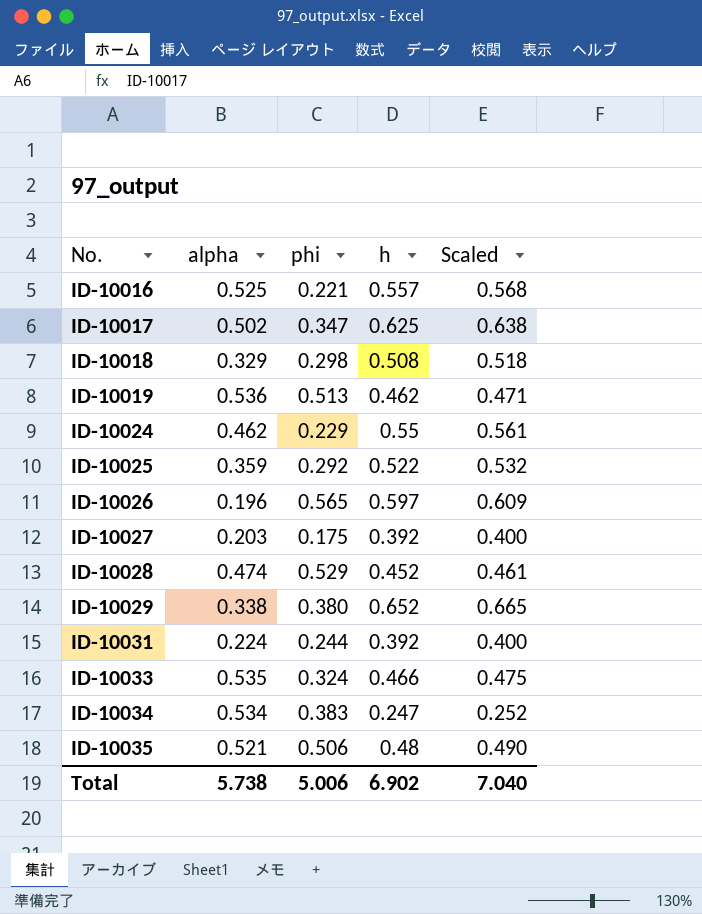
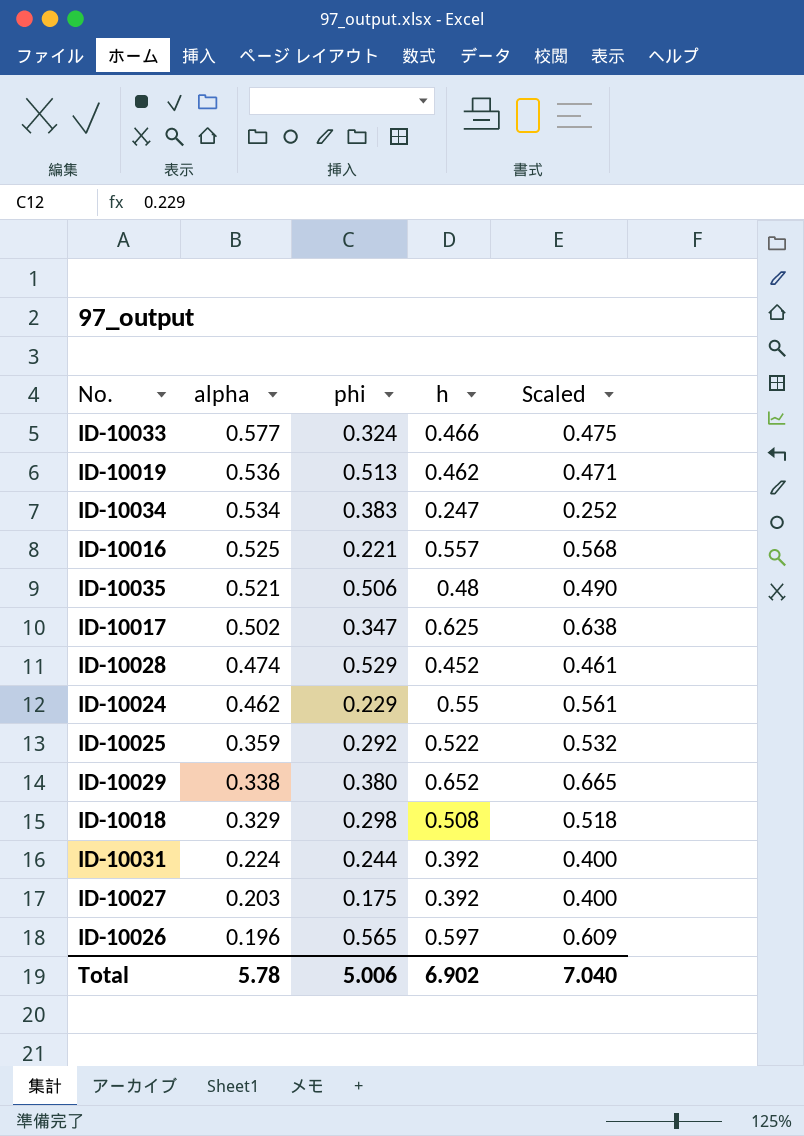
row order: No. ascending -> alpha descending
ID-10033 | alpha: 0.535 -> 0.577
Total | alpha: 5.738 -> 5.78

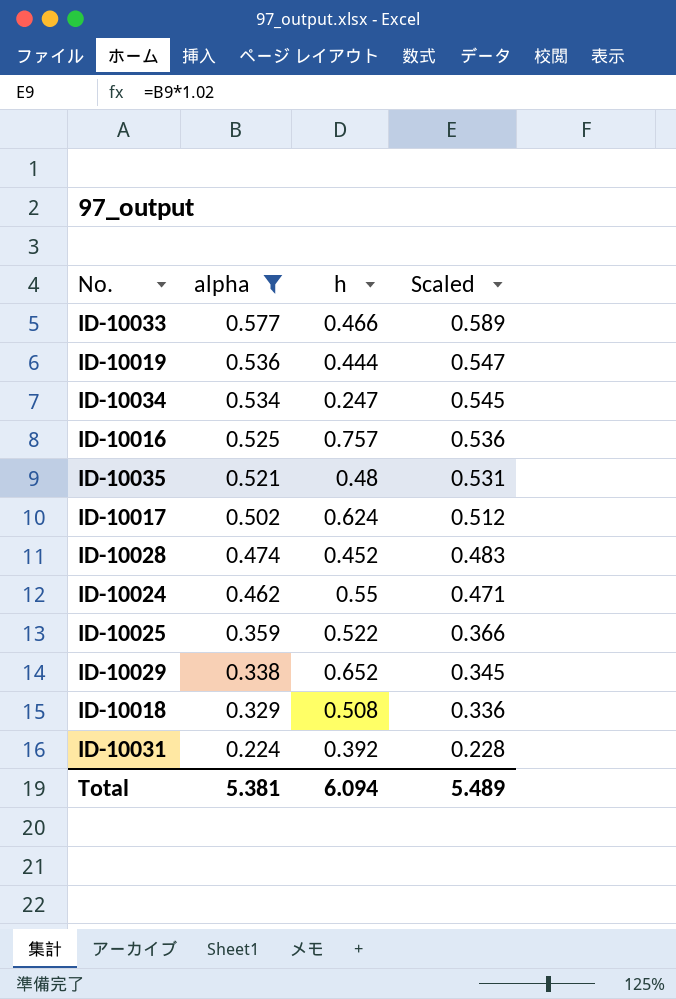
filter: none -> alpha >= 0.224
column phi | position: 3 -> none
column Scaled | formula: [h] * 1.02 -> [alpha] * 1.02
ID-10019 | h: 0.462 -> 0.444
ID-10016 | h: 0.557 -> 0.757
ID-10017 | h: 0.625 -> 0.624
Total | alpha: 5.78 -> 5.381
Total | h: 6.902 -> 6.094
Total | Scaled: 7.040 -> 5.489

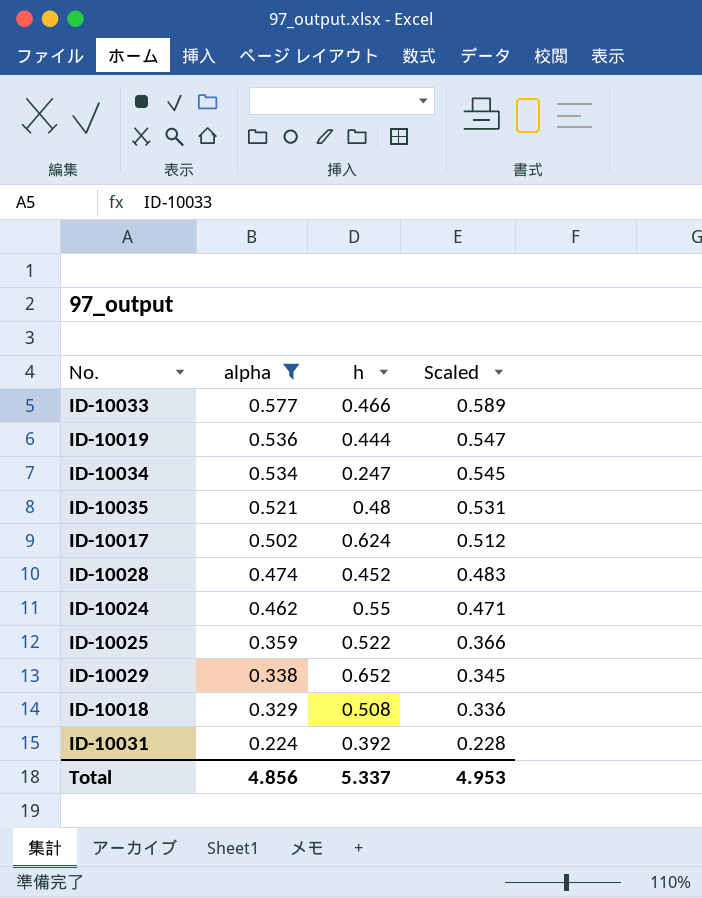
row ID-10016: 0.525 | 0.757 | 0.536 -> none
Total | alpha: 5.381 -> 4.856
Total | h: 6.094 -> 5.337
Total | Scaled: 5.489 -> 4.953

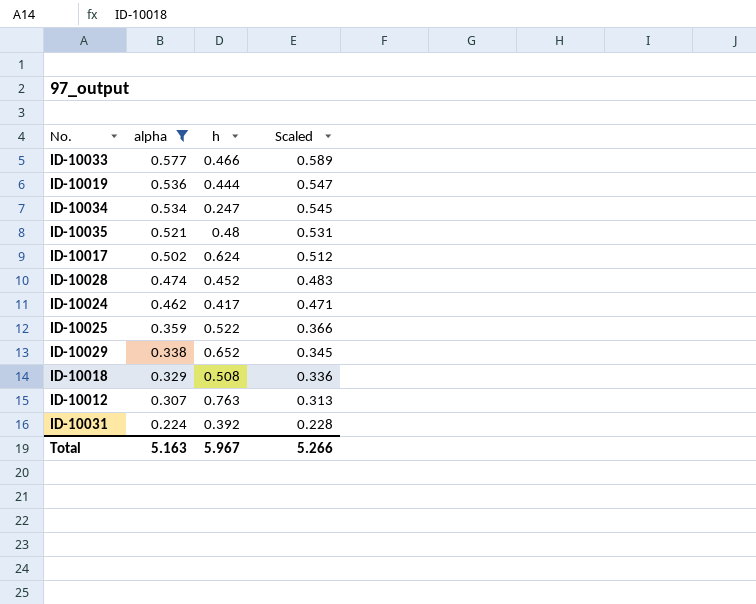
ID-10024 | h: 0.55 -> 0.417
row ID-10012: none -> 0.307 | 0.763 | 0.313
Total | alpha: 4.856 -> 5.163
Total | h: 5.337 -> 5.967
Total | Scaled: 4.953 -> 5.266

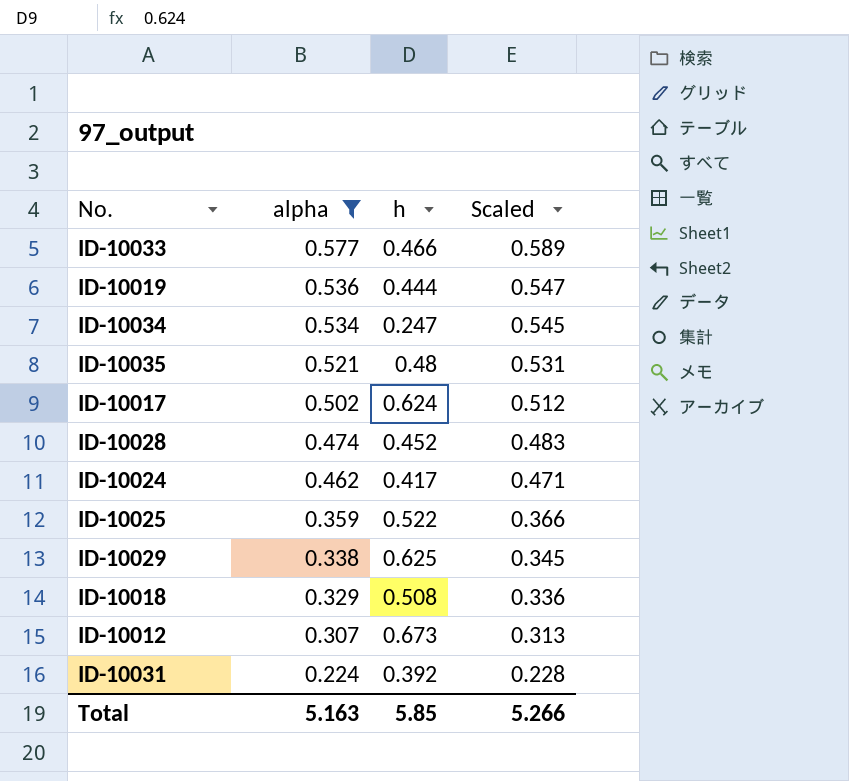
ID-10029 | h: 0.652 -> 0.625
ID-10012 | h: 0.763 -> 0.673
Total | h: 5.967 -> 5.85

